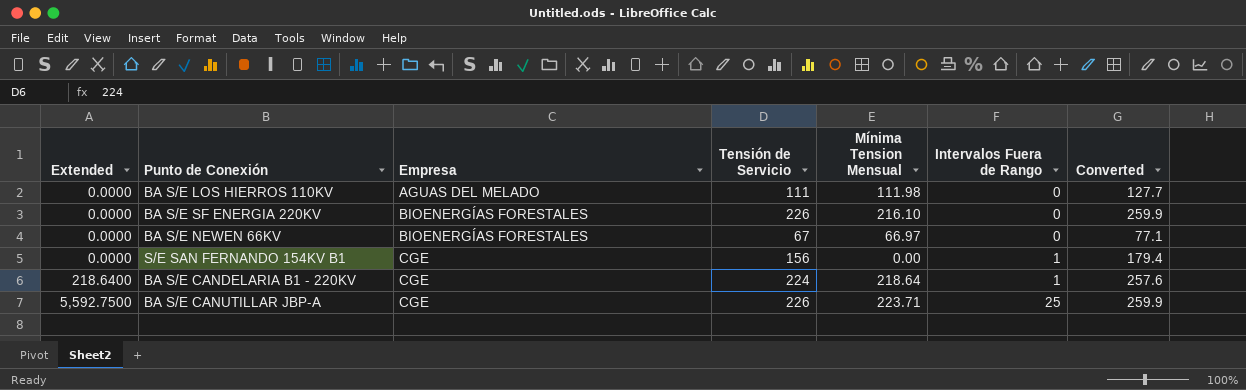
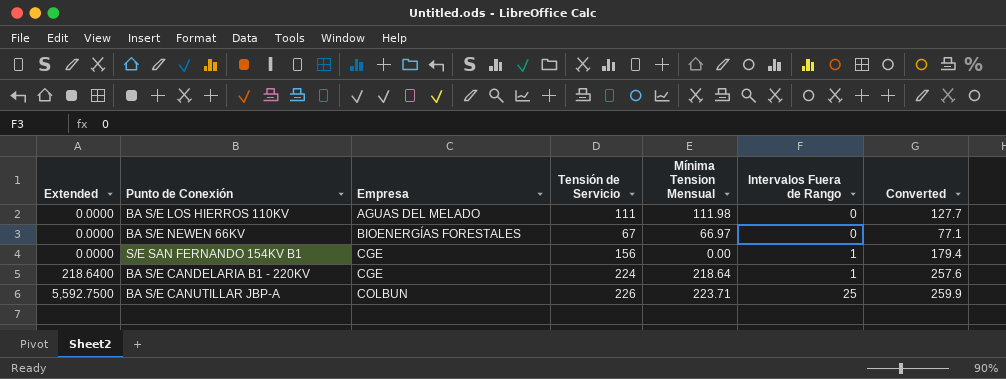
row BA S/E SF ENERGIA 220KV: 0.0000 | BIOENERGÍAS FORESTALES | 226 | 216.10 | 0 | 259.9 -> none
BA S/E CANUTILLAR JBP-A | Empresa: CGE -> COLBUN

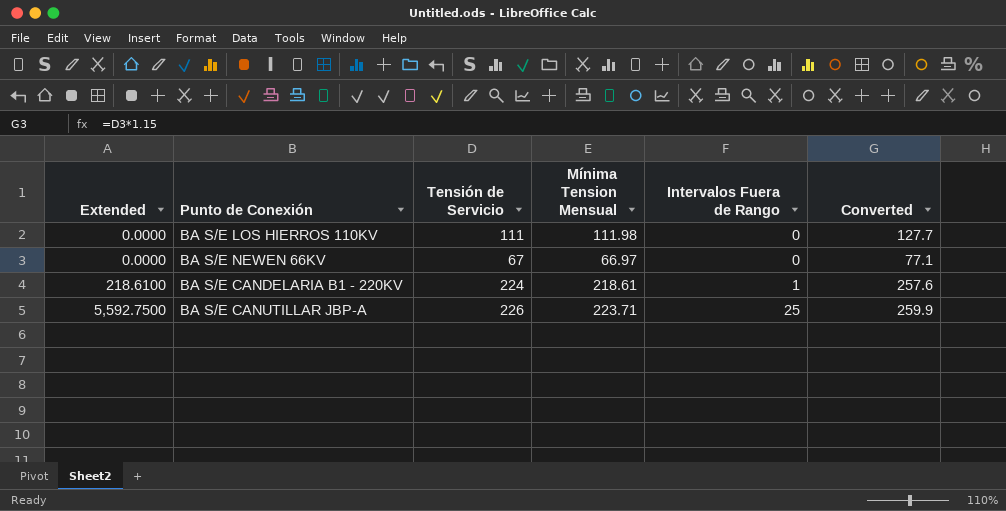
column Empresa | position: 3 -> none
row S/E SAN FERNANDO 154KV B1: 0.0000 | CGE | 156 | 0.00 | 1 | 179.4 -> none
BA S/E CANDELARIA B1 - 220KV | Extended: 218.6400 -> 218.6100
BA S/E CANDELARIA B1 - 220KV | Mínima Tension Mensual: 218.64 -> 218.61

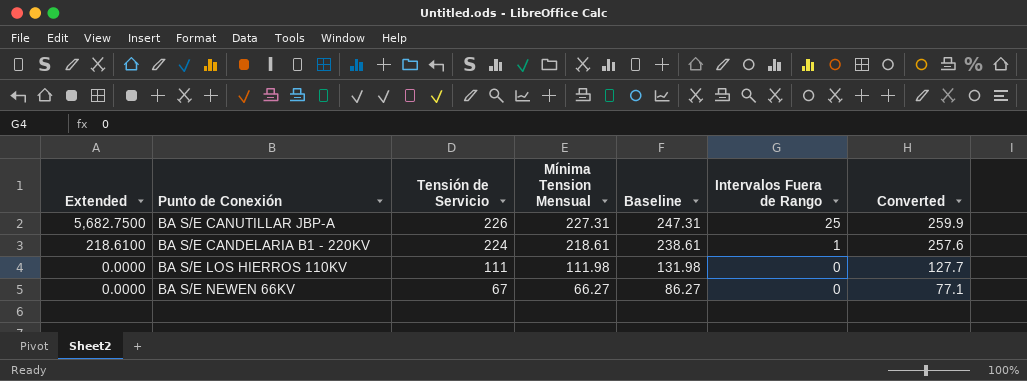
row order: Extended ascending -> Extended descending
column Baseline | formula: none -> [Mínima Tension Mensual] + 20
BA S/E CANUTILLAR JBP-A | Extended: 5,592.7500 -> 5,682.7500
BA S/E CANUTILLAR JBP-A | Mínima Tension Mensual: 223.71 -> 227.31
BA S/E NEWEN 66KV | Mínima Tension Mensual: 66.97 -> 66.27

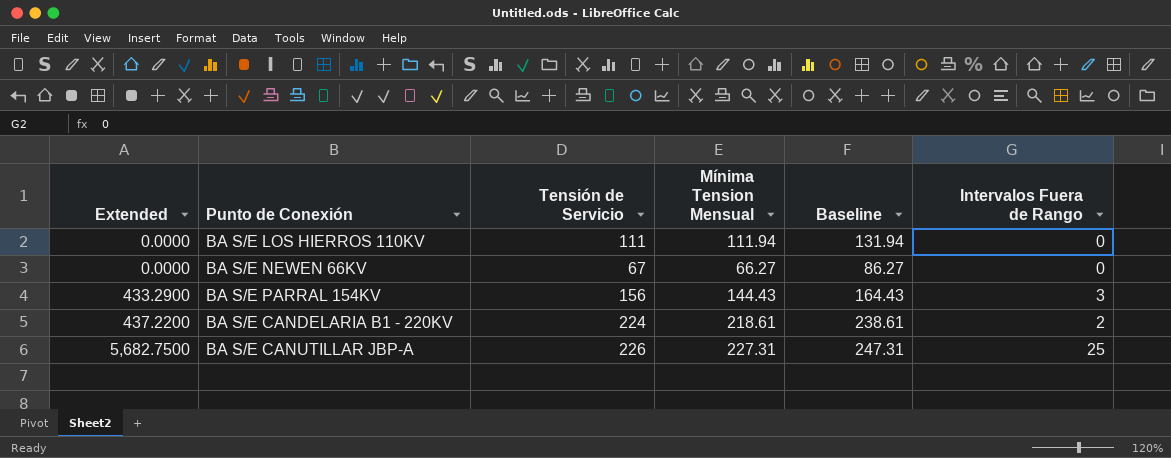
row order: Extended descending -> Extended ascending
column Converted | formula: [Tensión de Servicio] * 1.15 -> none
BA S/E LOS HIERROS 110KV | Mínima Tension Mensual: 111.98 -> 111.94
BA S/E LOS HIERROS 110KV | Baseline: 131.98 -> 131.94
row BA S/E PARRAL 154KV: none -> 433.2900 | 156 | 144.43 | 164.43 | 3
BA S/E CANDELARIA B1 - 220KV | Extended: 218.6100 -> 437.2200
BA S/E CANDELARIA B1 - 220KV | Intervalos Fuera de Rango: 1 -> 2

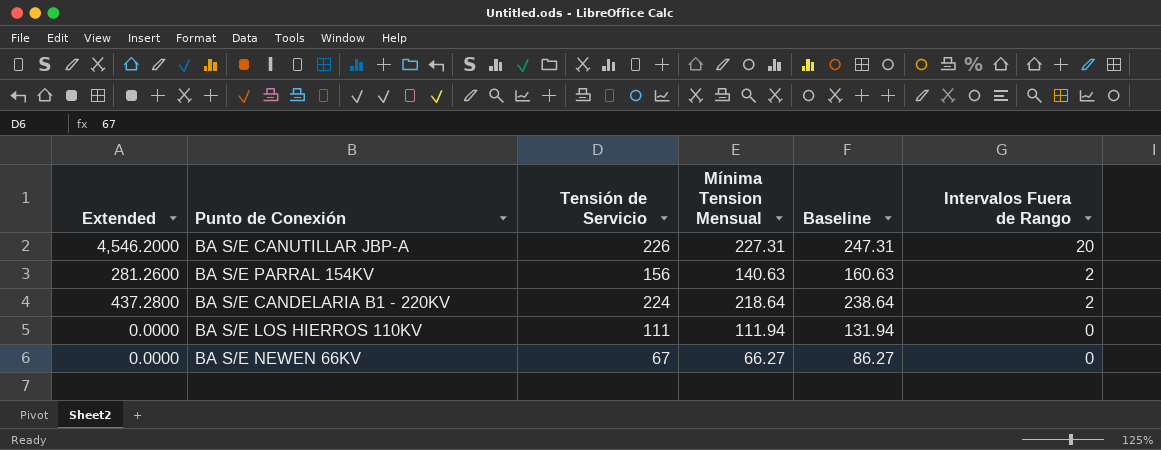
row order: Extended ascending -> Intervalos Fuera de Rango descending
BA S/E CANUTILLAR JBP-A | Extended: 5,682.7500 -> 4,546.2000
BA S/E CANUTILLAR JBP-A | Intervalos Fuera de Rango: 25 -> 20
BA S/E PARRAL 154KV | Extended: 433.2900 -> 281.2600
BA S/E PARRAL 154KV | Mínima Tension Mensual: 144.43 -> 140.63
BA S/E PARRAL 154KV | Baseline: 164.43 -> 160.63
BA S/E PARRAL 154KV | Intervalos Fuera de Rango: 3 -> 2
BA S/E CANDELARIA B1 - 220KV | Extended: 437.2200 -> 437.2800
BA S/E CANDELARIA B1 - 220KV | Mínima Tension Mensual: 218.61 -> 218.64
BA S/E CANDELARIA B1 - 220KV | Baseline: 238.61 -> 238.64

